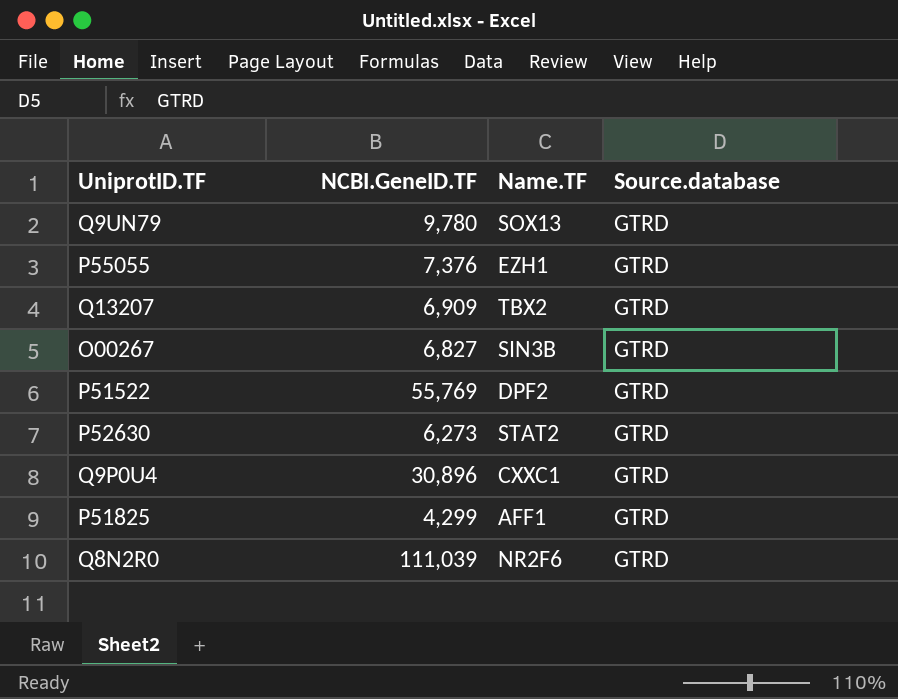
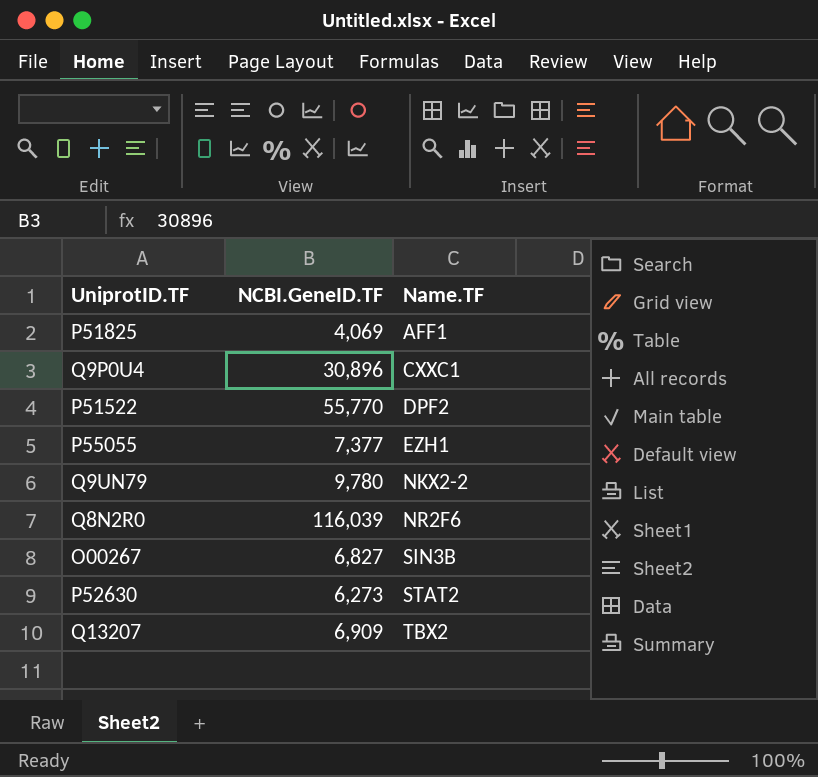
row order: none -> Name.TF ascending
column Source.database | position: 4 -> none
P51825 | NCBI.GeneID.TF: 4,299 -> 4,069
P51522 | NCBI.GeneID.TF: 55,769 -> 55,770
P55055 | NCBI.GeneID.TF: 7,376 -> 7,377
Q9UN79 | Name.TF: SOX13 -> NKX2-2
Q8N2R0 | NCBI.GeneID.TF: 111,039 -> 116,039

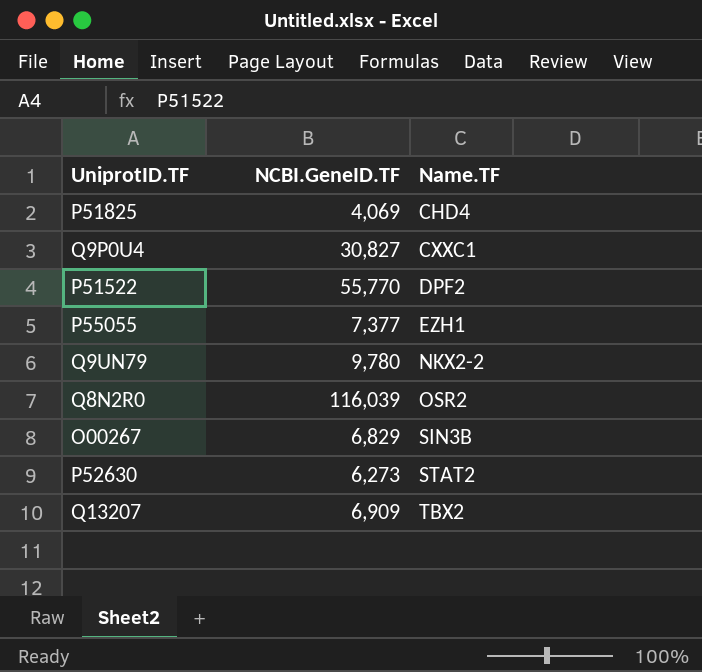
P51825 | Name.TF: AFF1 -> CHD4
Q9P0U4 | NCBI.GeneID.TF: 30,896 -> 30,827
Q8N2R0 | Name.TF: NR2F6 -> OSR2
O00267 | NCBI.GeneID.TF: 6,827 -> 6,829

